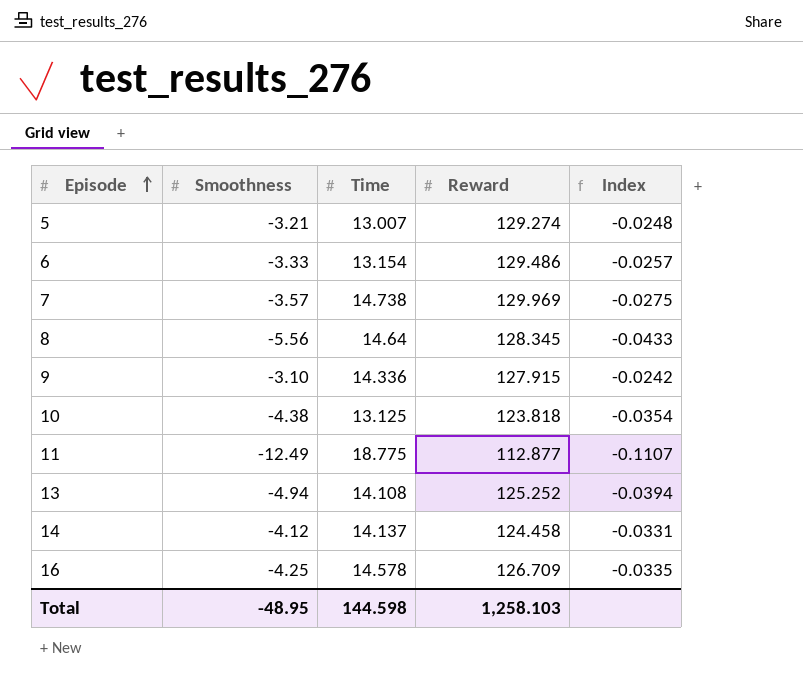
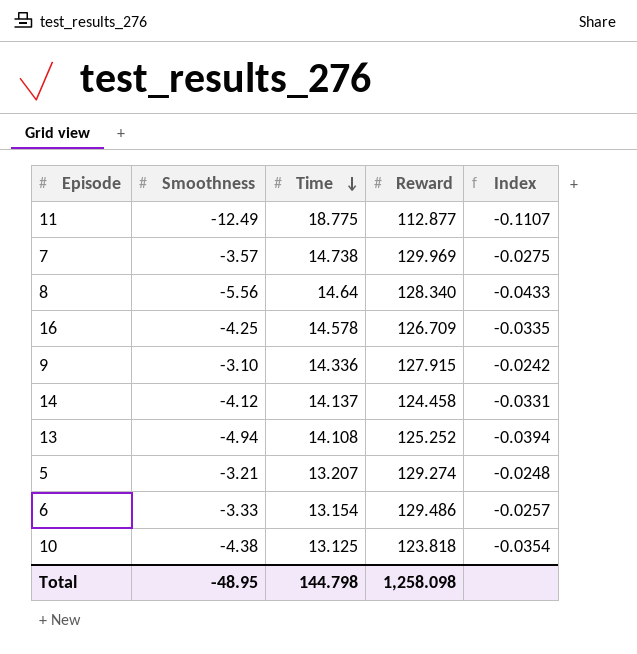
row order: Episode ascending -> Time descending
8 | Reward: 128.345 -> 128.340
5 | Time: 13.007 -> 13.207
Total | Time: 144.598 -> 144.798
Total | Reward: 1,258.103 -> 1,258.098

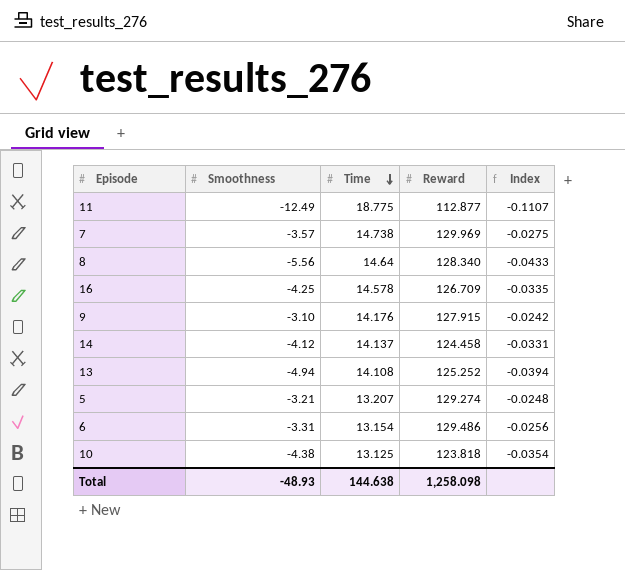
9 | Time: 14.336 -> 14.176
6 | Smoothness: -3.33 -> -3.31
6 | Index: -0.0257 -> -0.0256
Total | Smoothness: -48.95 -> -48.93
Total | Time: 144.798 -> 144.638

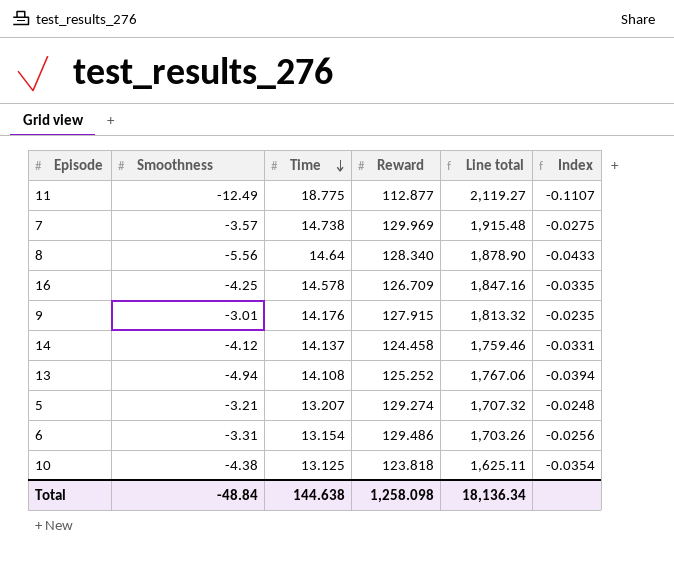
column Line total | formula: none -> [Time] * [Reward]
9 | Smoothness: -3.10 -> -3.01
9 | Index: -0.0242 -> -0.0235
Total | Smoothness: -48.93 -> -48.84

